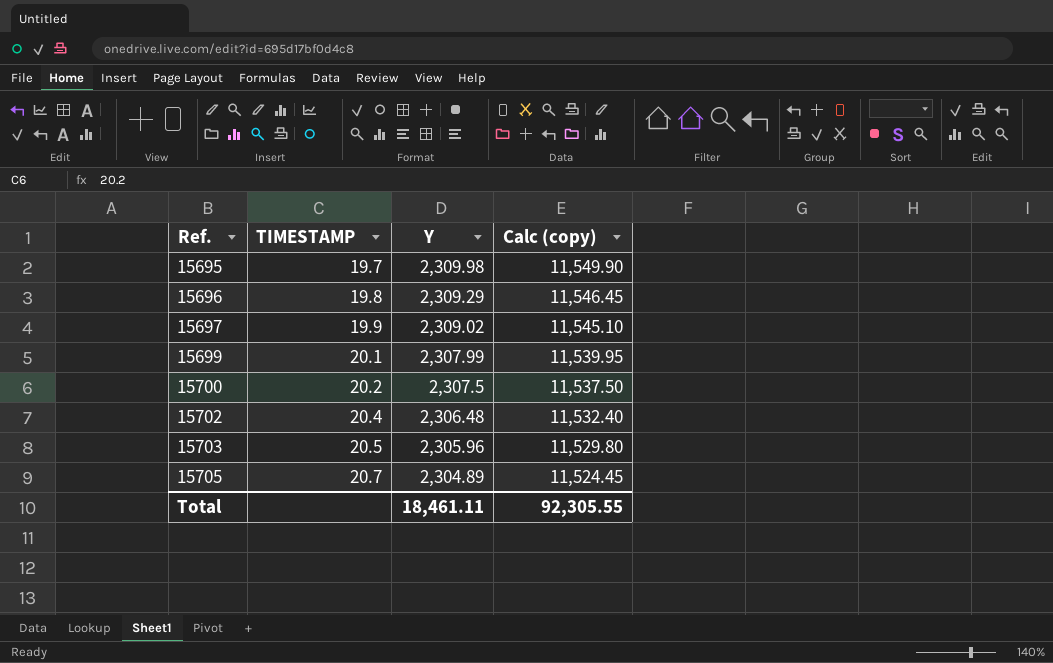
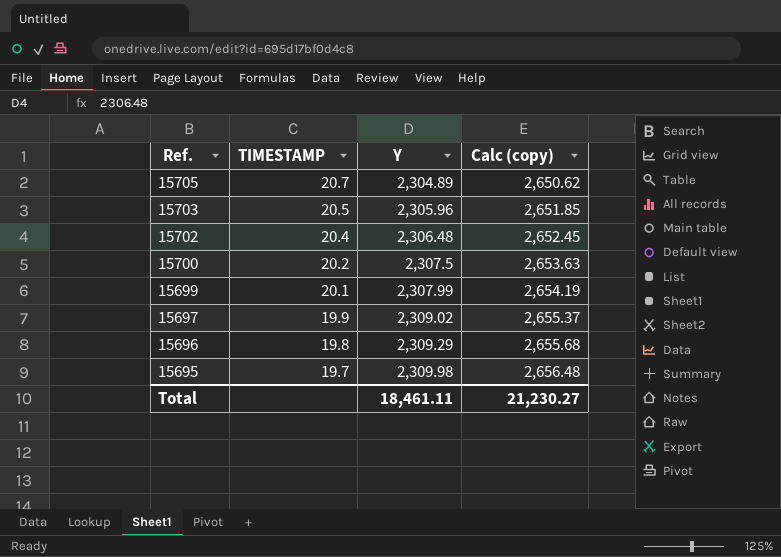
row order: Ref. ascending -> Ref. descending
column Calc (copy) | formula: [Y] * 5 -> [Y] * 1.15
Total | Calc (copy): 92,305.55 -> 21,230.27

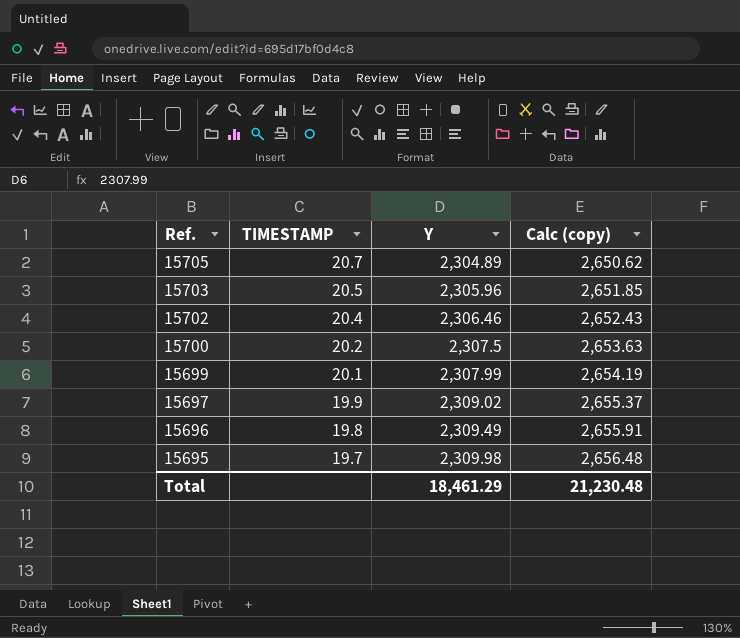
15702 | Y: 2,306.48 -> 2,306.46
15702 | Calc (copy): 2,652.45 -> 2,652.43
15696 | Y: 2,309.29 -> 2,309.49
15696 | Calc (copy): 2,655.68 -> 2,655.91
Total | Y: 18,461.11 -> 18,461.29
Total | Calc (copy): 21,230.27 -> 21,230.48

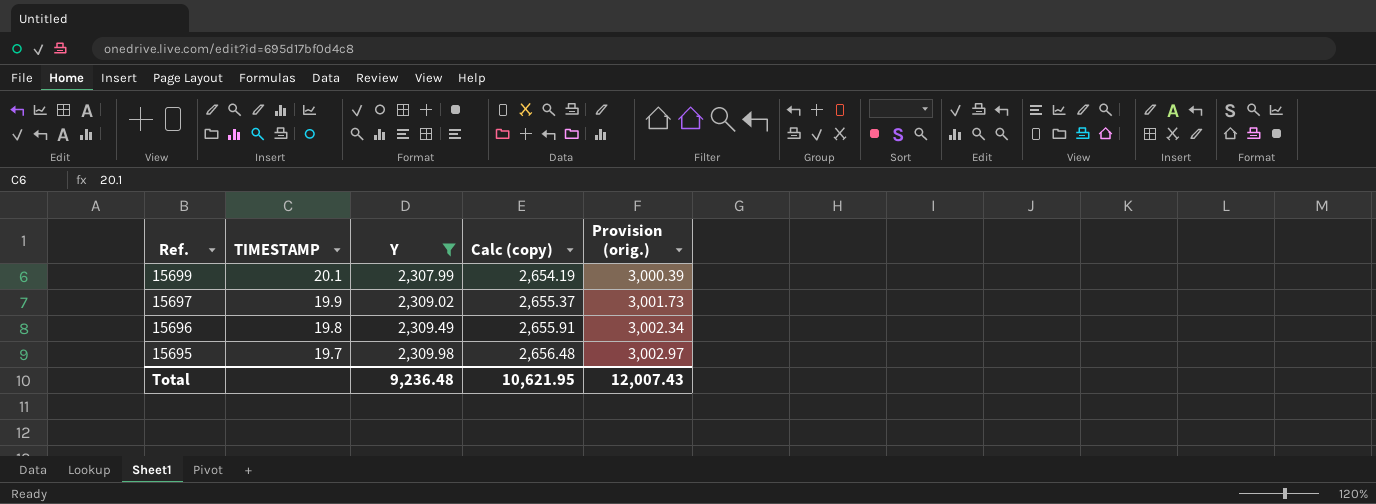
filter: none -> Y >= 2,307.99
column Provision (orig.) | formula: none -> [Y] * 1.3
Total | Y: 18,461.29 -> 9,236.48
Total | Calc (copy): 21,230.48 -> 10,621.95

